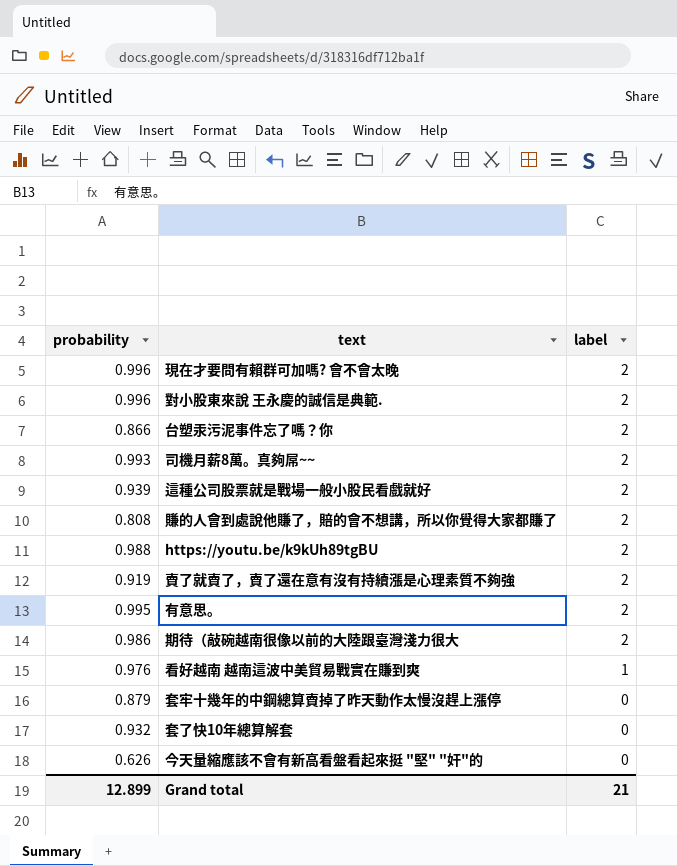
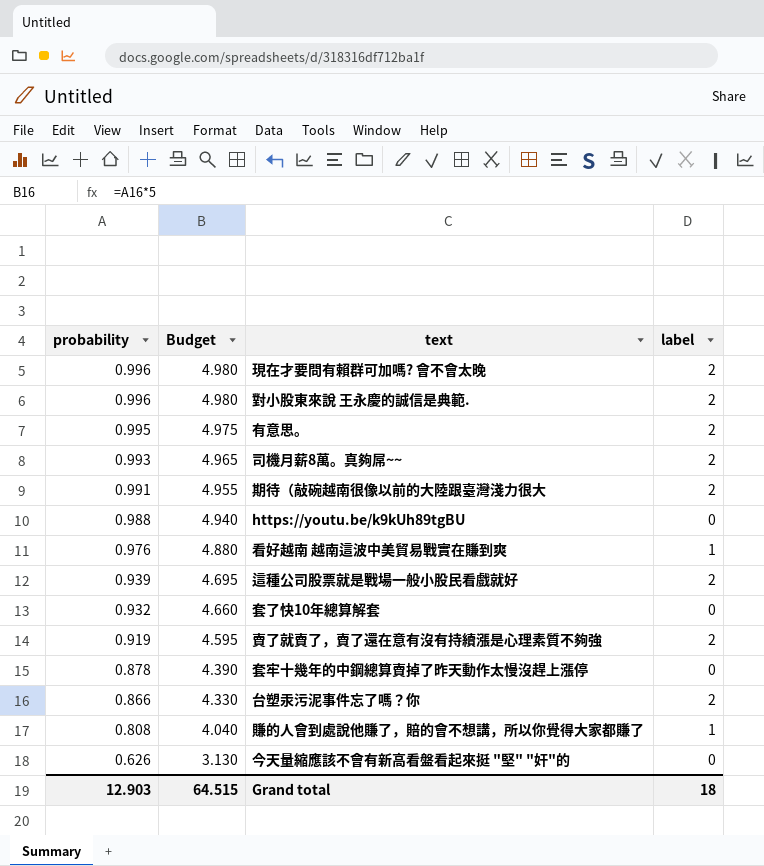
row order: label descending -> probability descending
column Budget | formula: none -> [probability] * 5
期待（敲碗越南很像以前的大陸跟臺灣淺力很大 | probability: 0.986 -> 0.991
https://youtu.be/k9kUh89tgBU | label: 2 -> 0
套牢十幾年的中鋼總算賣掉了昨天動作太慢沒趕上漲停 | probability: 0.879 -> 0.878
賺的人會到處說他賺了，賠的會不想講，所以你覺得大家都賺了 | label: 2 -> 1
Grand total | probability: 12.899 -> 12.903
Grand total | label: 21 -> 18

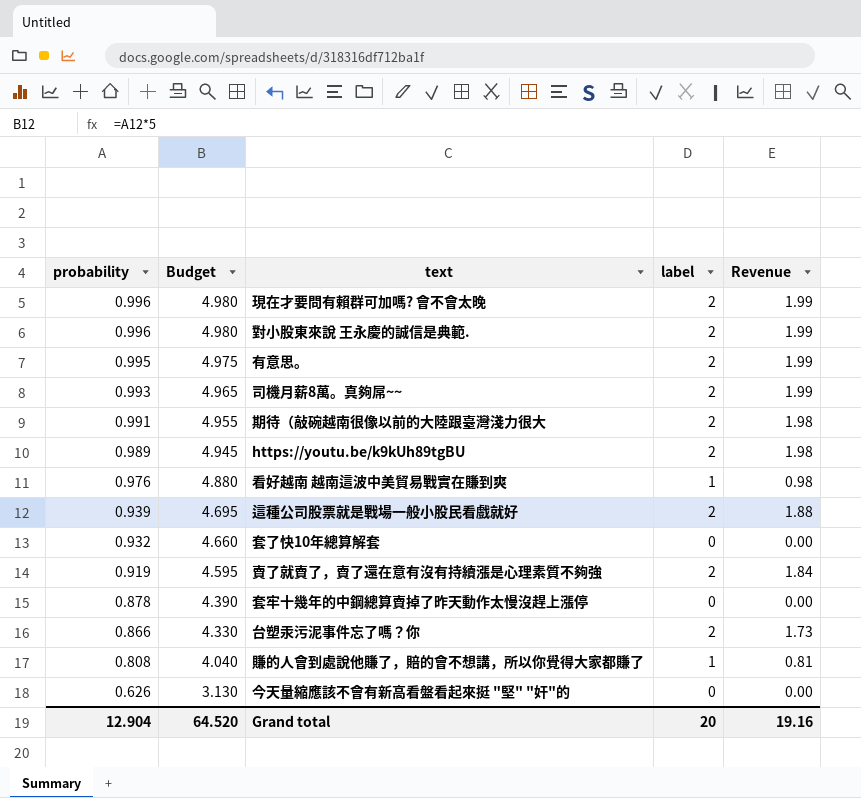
column Revenue | formula: none -> [probability] * [label]
https://youtu.be/k9kUh89tgBU | probability: 0.988 -> 0.989
https://youtu.be/k9kUh89tgBU | Budget: 4.940 -> 4.945
https://youtu.be/k9kUh89tgBU | label: 0 -> 2
Grand total | probability: 12.903 -> 12.904
Grand total | Budget: 64.515 -> 64.520
Grand total | label: 18 -> 20

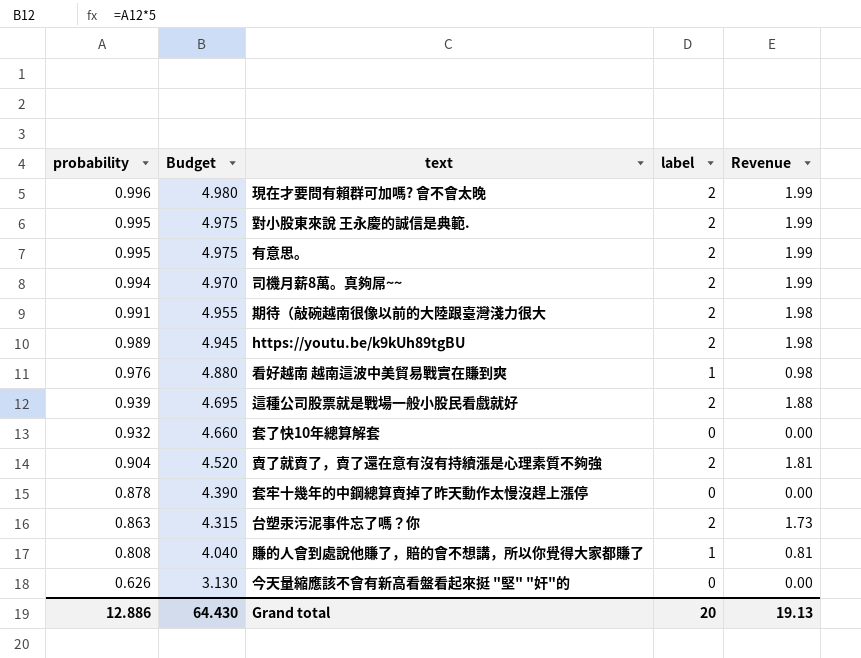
對小股東來說 王永慶的誠信是典範. | probability: 0.996 -> 0.995
對小股東來說 王永慶的誠信是典範. | Budget: 4.980 -> 4.975
司機月薪8萬。真夠屌~~ | probability: 0.993 -> 0.994
司機月薪8萬。真夠屌~~ | Budget: 4.965 -> 4.970
賣了就賣了，賣了還在意有沒有持續漲是心理素質不夠強 | probability: 0.919 -> 0.904
賣了就賣了，賣了還在意有沒有持續漲是心理素質不夠強 | Budget: 4.595 -> 4.520
賣了就賣了，賣了還在意有沒有持續漲是心理素質不夠強 | Revenue: 1.84 -> 1.81
台塑汞污泥事件忘了嗎？你 | probability: 0.866 -> 0.863
台塑汞污泥事件忘了嗎？你 | Budget: 4.330 -> 4.315
Grand total | probability: 12.904 -> 12.886
Grand total | Budget: 64.520 -> 64.430
Grand total | Revenue: 19.16 -> 19.13

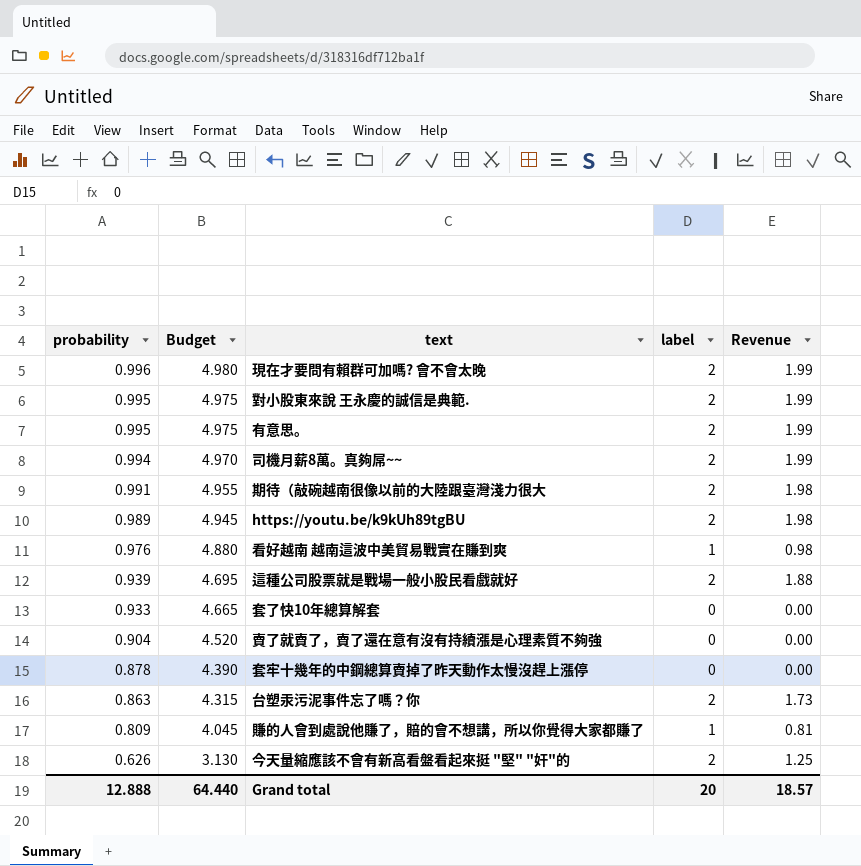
套了快10年總算解套 | probability: 0.932 -> 0.933
套了快10年總算解套 | Budget: 4.660 -> 4.665
賣了就賣了，賣了還在意有沒有持續漲是心理素質不夠強 | label: 2 -> 0
賣了就賣了，賣了還在意有沒有持續漲是心理素質不夠強 | Revenue: 1.81 -> 0.00
賺的人會到處說他賺了，賠的會不想講，所以你覺得大家都賺了 | probability: 0.808 -> 0.809
賺的人會到處說他賺了，賠的會不想講，所以你覺得大家都賺了 | Budget: 4.040 -> 4.045
今天量縮應該不會有新高看盤看起來挺 "堅" "奸"的 | label: 0 -> 2
今天量縮應該不會有新高看盤看起來挺 "堅" "奸"的 | Revenue: 0.00 -> 1.25
Grand total | probability: 12.886 -> 12.888
Grand total | Budget: 64.430 -> 64.440
Grand total | Revenue: 19.13 -> 18.57

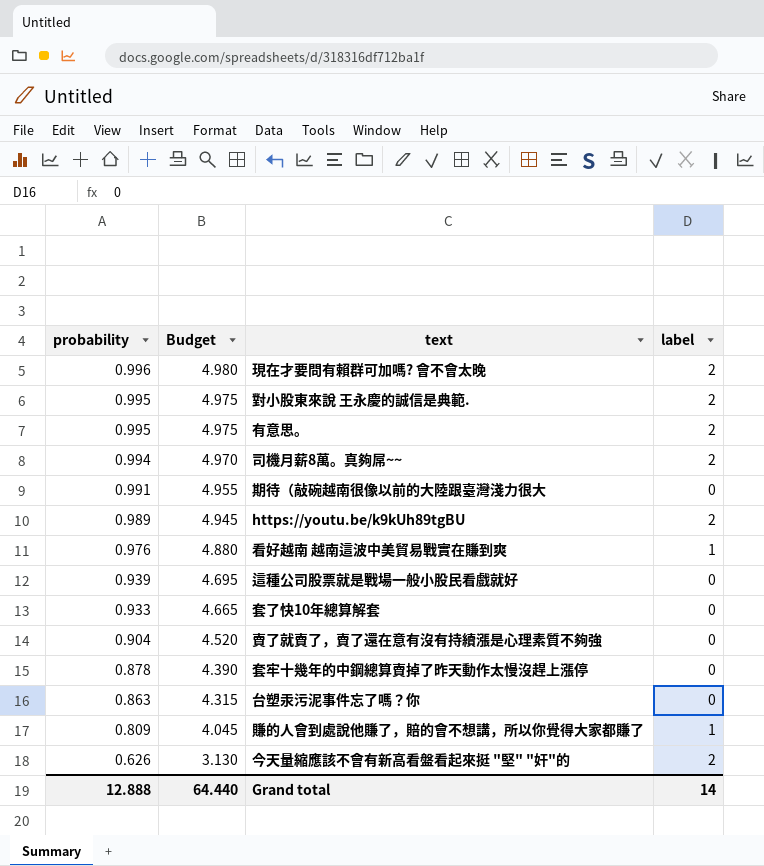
column Revenue | formula: [probability] * [label] -> none
期待（敲碗越南很像以前的大陸跟臺灣淺力很大 | label: 2 -> 0
這種公司股票就是戰場一般小股民看戲就好 | label: 2 -> 0
台塑汞污泥事件忘了嗎？你 | label: 2 -> 0
Grand total | label: 20 -> 14

